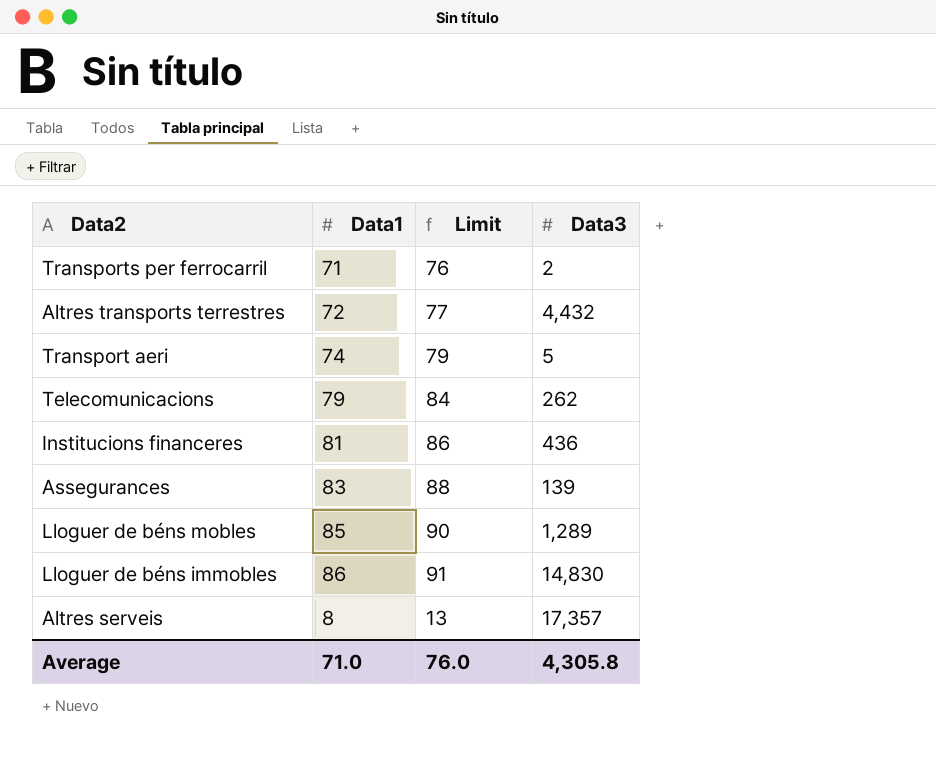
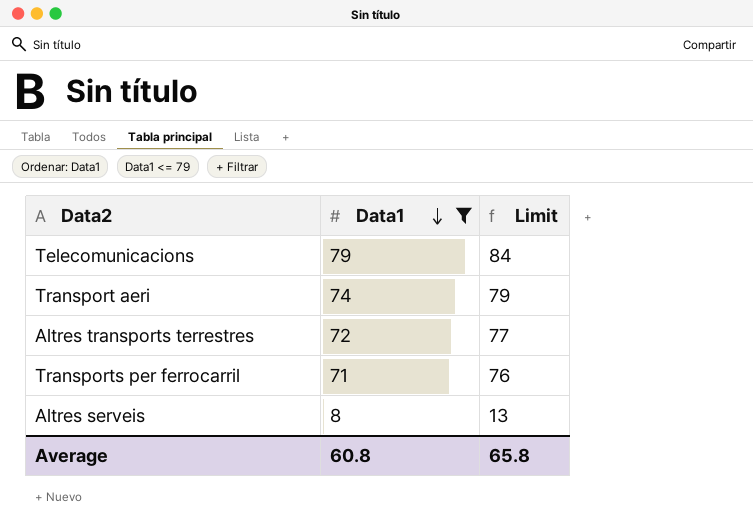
filter: none -> Data1 <= 79
row order: none -> Data1 descending
column Data3 | position: 4 -> none
Average | Data1: 71.0 -> 60.8
Average | Limit: 76.0 -> 65.8

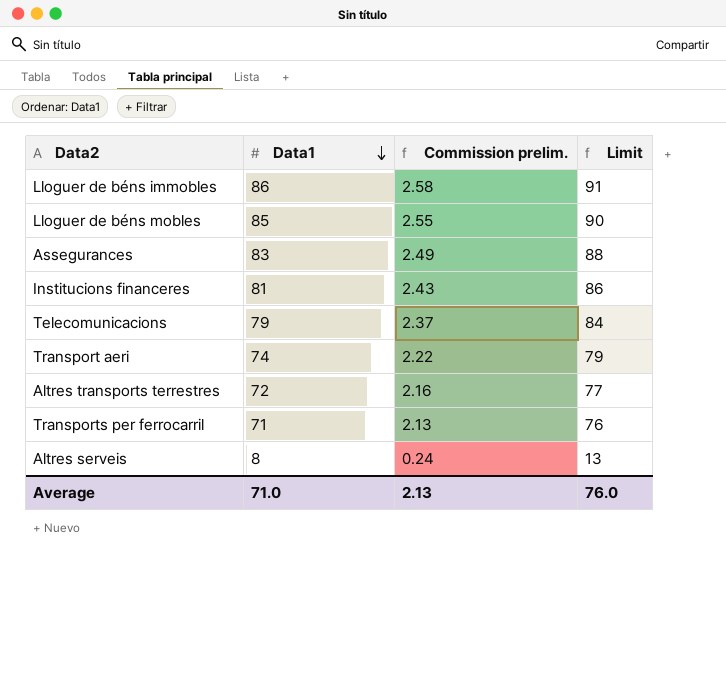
filter: Data1 <= 79 -> none
column Commission prelim. | formula: none -> [Data1] * 0.03
Average | Data1: 60.8 -> 71.0
Average | Limit: 65.8 -> 76.0

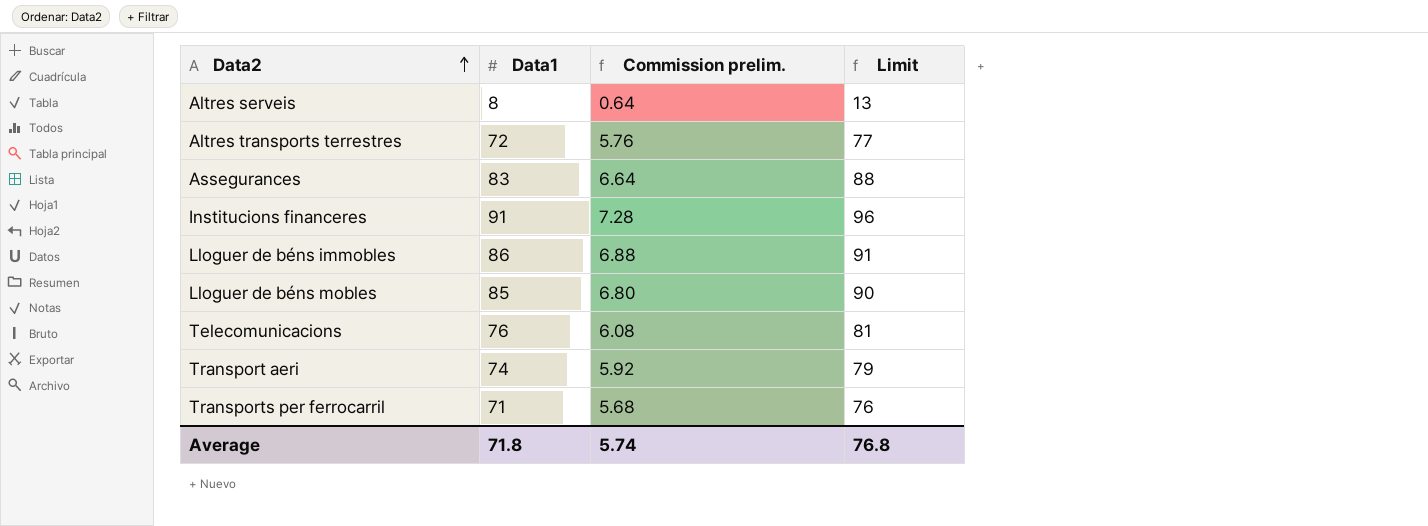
row order: Data1 descending -> Data2 ascending
column Commission prelim. | formula: [Data1] * 0.03 -> [Data1] * 0.08
Institucions financeres | Data1: 81 -> 91
Institucions financeres | Limit: 86 -> 96
Telecomunicacions | Data1: 79 -> 76
Telecomunicacions | Limit: 84 -> 81
Average | Data1: 71.0 -> 71.8
Average | Commission prelim.: 2.13 -> 5.74
Average | Limit: 76.0 -> 76.8

